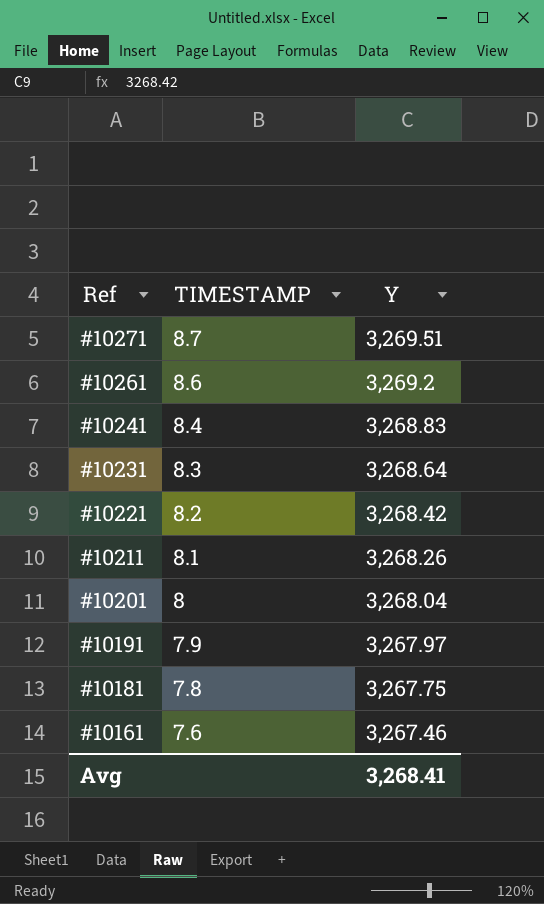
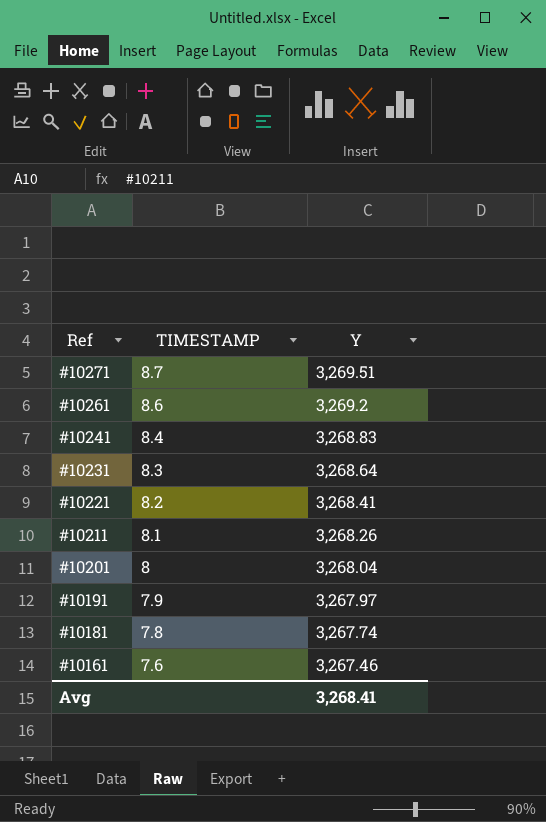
#10221 | Y: 3,268.42 -> 3,268.41
#10181 | Y: 3,267.75 -> 3,267.74

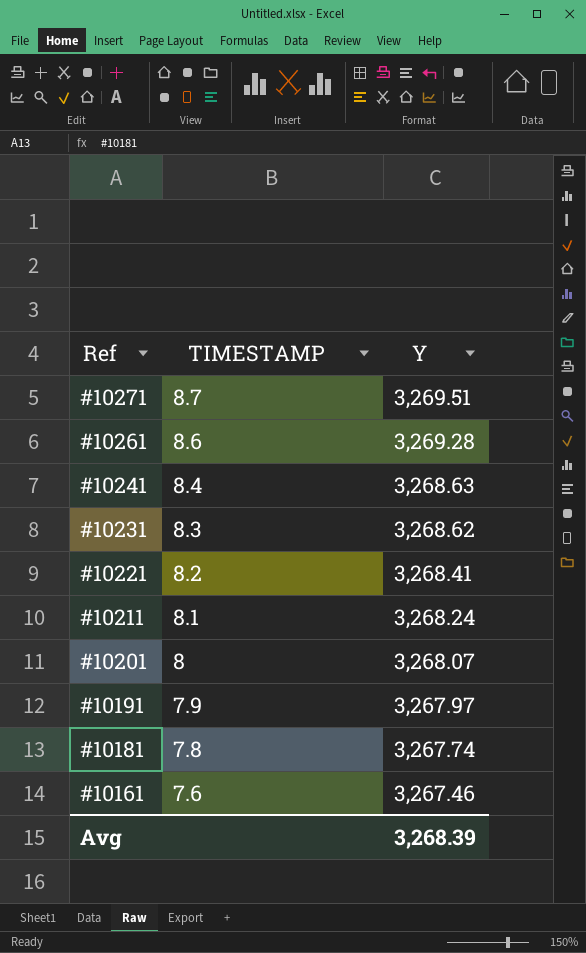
#10261 | Y: 3,269.2 -> 3,269.28
#10241 | Y: 3,268.83 -> 3,268.63
#10231 | Y: 3,268.64 -> 3,268.62
#10211 | Y: 3,268.26 -> 3,268.24
#10201 | Y: 3,268.04 -> 3,268.07
Avg | Y: 3,268.41 -> 3,268.39

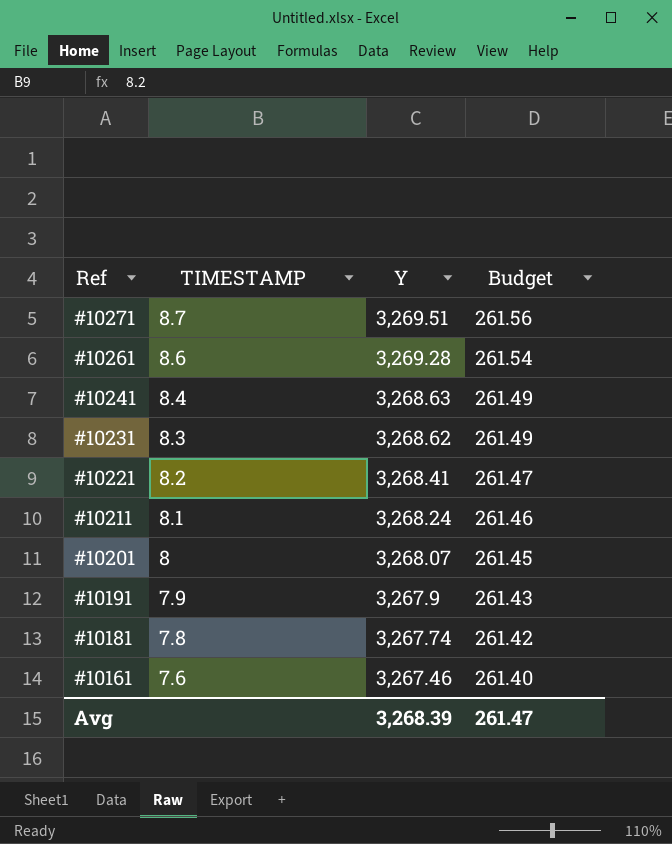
column Budget | formula: none -> [Y] * 0.08
#10191 | Y: 3,267.97 -> 3,267.9

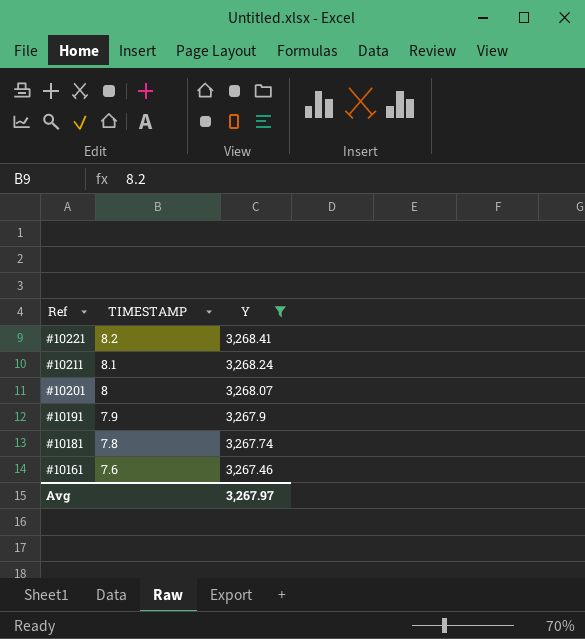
filter: none -> Y <= 3,268.41
column Budget | formula: [Y] * 0.08 -> none
Avg | Y: 3,268.39 -> 3,267.97

